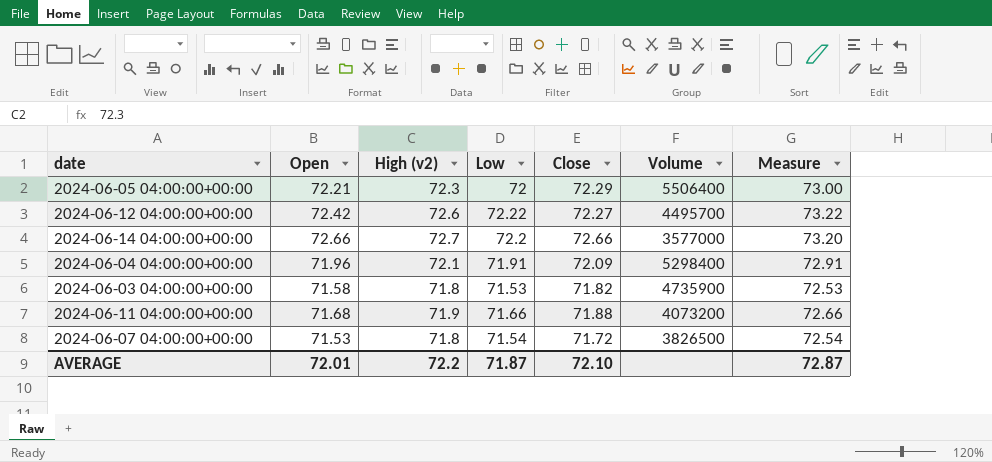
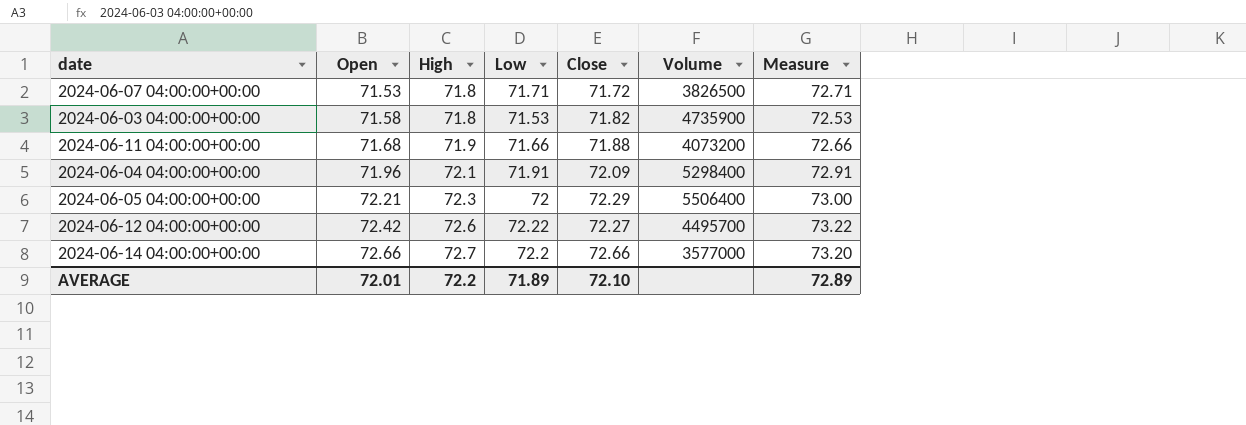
row order: none -> Open ascending
column name: High (v2) -> High
2024-06-07 04:00:00+00:00 | Low: 71.54 -> 71.71
2024-06-07 04:00:00+00:00 | Measure: 72.54 -> 72.71
AVERAGE | Low: 71.87 -> 71.89
AVERAGE | Measure: 72.87 -> 72.89

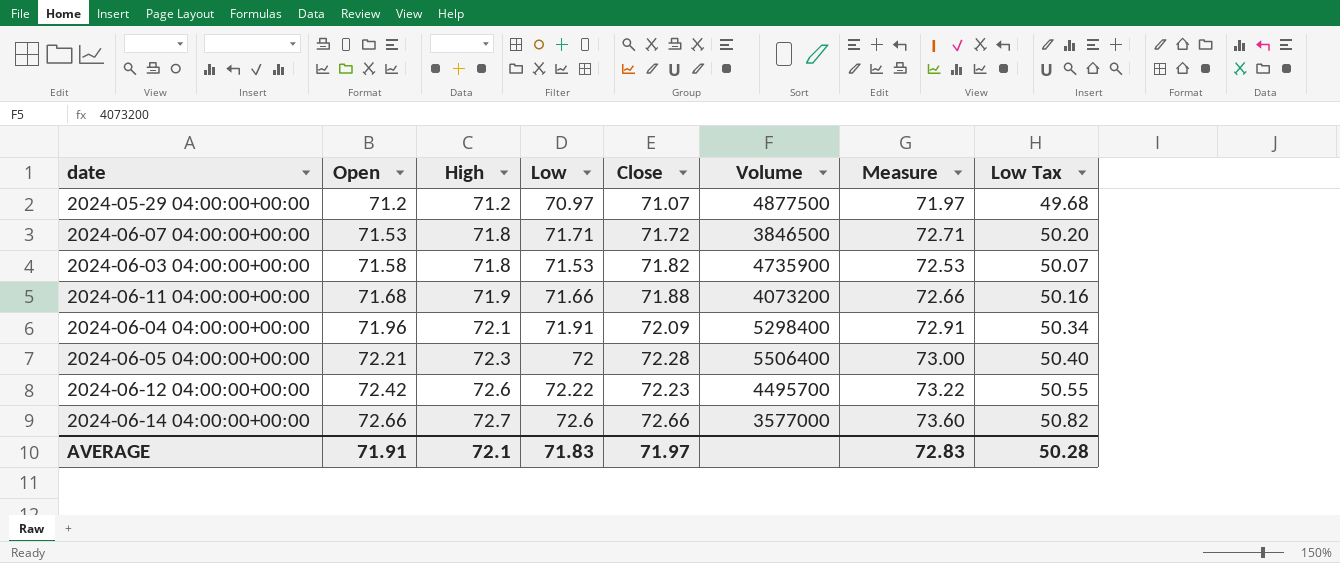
column Low Tax | formula: none -> [Low] * 0.7
row 2024-05-29 04:00:00+00:00: none -> 71.2 | 71.2 | 70.97 | 71.07 | 4877500 | 71.97 | 49.68
2024-06-07 04:00:00+00:00 | Volume: 3826500 -> 3846500
2024-06-05 04:00:00+00:00 | Close: 72.29 -> 72.28
2024-06-12 04:00:00+00:00 | Close: 72.27 -> 72.23
2024-06-14 04:00:00+00:00 | Low: 72.2 -> 72.6
2024-06-14 04:00:00+00:00 | Measure: 73.20 -> 73.60
AVERAGE | Open: 72.01 -> 71.91
AVERAGE | High: 72.2 -> 72.1
AVERAGE | Low: 71.89 -> 71.83
AVERAGE | Close: 72.10 -> 71.97
AVERAGE | Measure: 72.89 -> 72.83

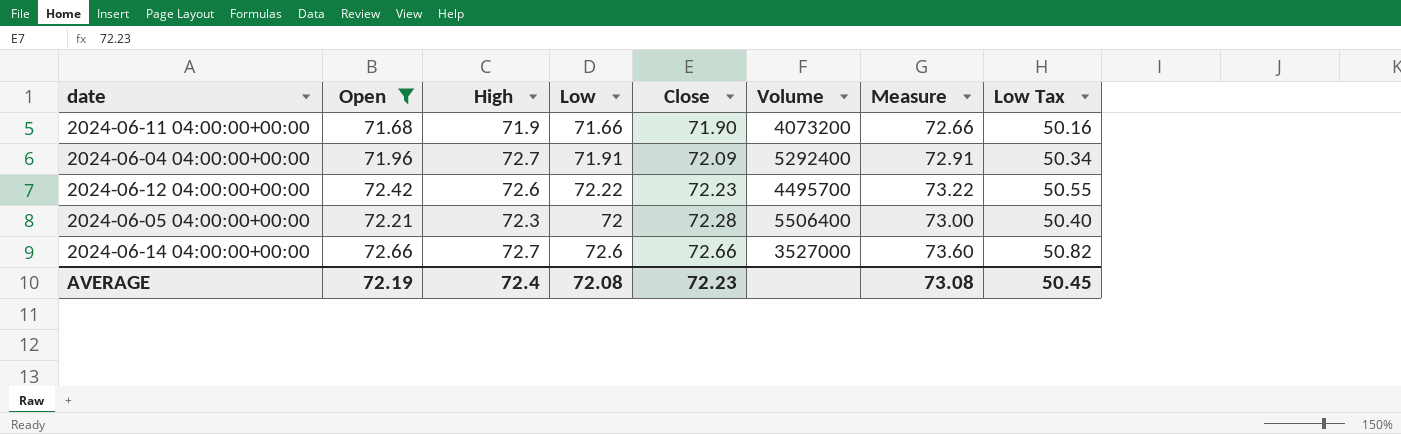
filter: none -> Open >= 71.68
row order: Open ascending -> Close ascending
2024-06-11 04:00:00+00:00 | Close: 71.88 -> 71.90
2024-06-04 04:00:00+00:00 | High: 72.1 -> 72.7
2024-06-04 04:00:00+00:00 | Volume: 5298400 -> 5292400
2024-06-14 04:00:00+00:00 | Volume: 3577000 -> 3527000
AVERAGE | Open: 71.91 -> 72.19
AVERAGE | High: 72.1 -> 72.4
AVERAGE | Low: 71.83 -> 72.08
AVERAGE | Close: 71.97 -> 72.23
AVERAGE | Measure: 72.83 -> 73.08
AVERAGE | Low Tax: 50.28 -> 50.45

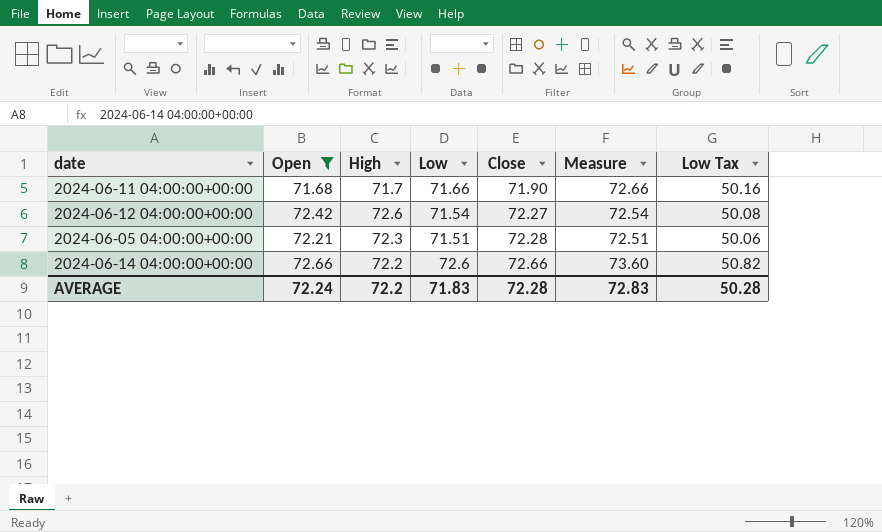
column Volume | position: 6 -> none
row 2024-06-04 04:00:00+00:00: 71.96 | 72.7 | 71.91 | 72.09 | 5292400 | 72.91 | 50.34 -> none
2024-06-11 04:00:00+00:00 | High: 71.9 -> 71.7
2024-06-12 04:00:00+00:00 | Low: 72.22 -> 71.54
2024-06-12 04:00:00+00:00 | Close: 72.23 -> 72.27
2024-06-12 04:00:00+00:00 | Measure: 73.22 -> 72.54
2024-06-12 04:00:00+00:00 | Low Tax: 50.55 -> 50.08
2024-06-05 04:00:00+00:00 | Low: 72 -> 71.51
2024-06-05 04:00:00+00:00 | Measure: 73.00 -> 72.51
2024-06-05 04:00:00+00:00 | Low Tax: 50.40 -> 50.06
2024-06-14 04:00:00+00:00 | High: 72.7 -> 72.2
AVERAGE | Open: 72.19 -> 72.24
AVERAGE | High: 72.4 -> 72.2
AVERAGE | Low: 72.08 -> 71.83
AVERAGE | Close: 72.23 -> 72.28
AVERAGE | Measure: 73.08 -> 72.83
AVERAGE | Low Tax: 50.45 -> 50.28

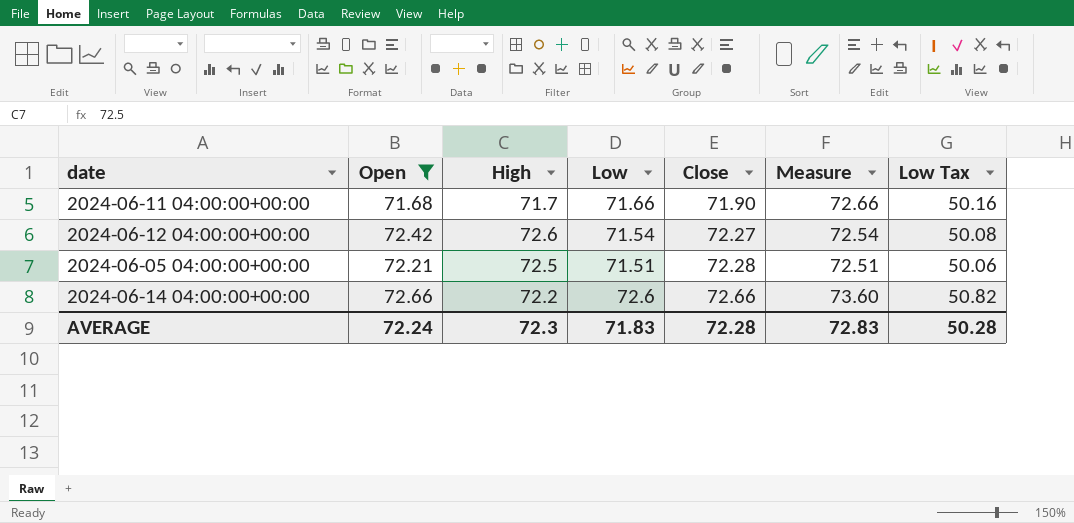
2024-06-05 04:00:00+00:00 | High: 72.3 -> 72.5
AVERAGE | High: 72.2 -> 72.3

